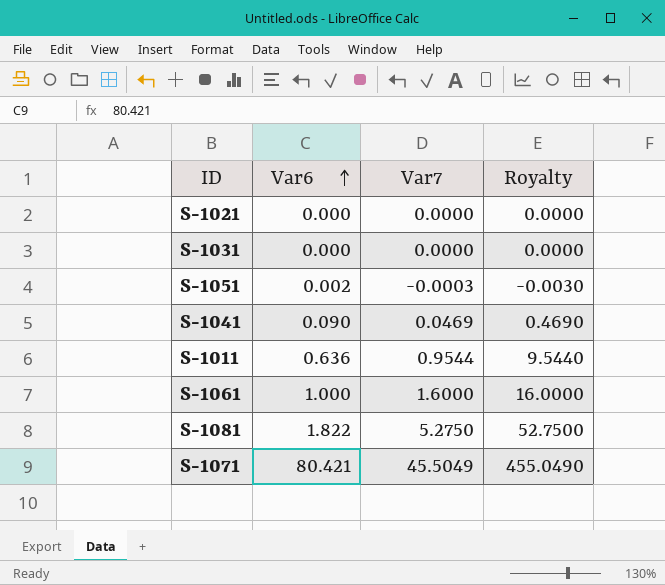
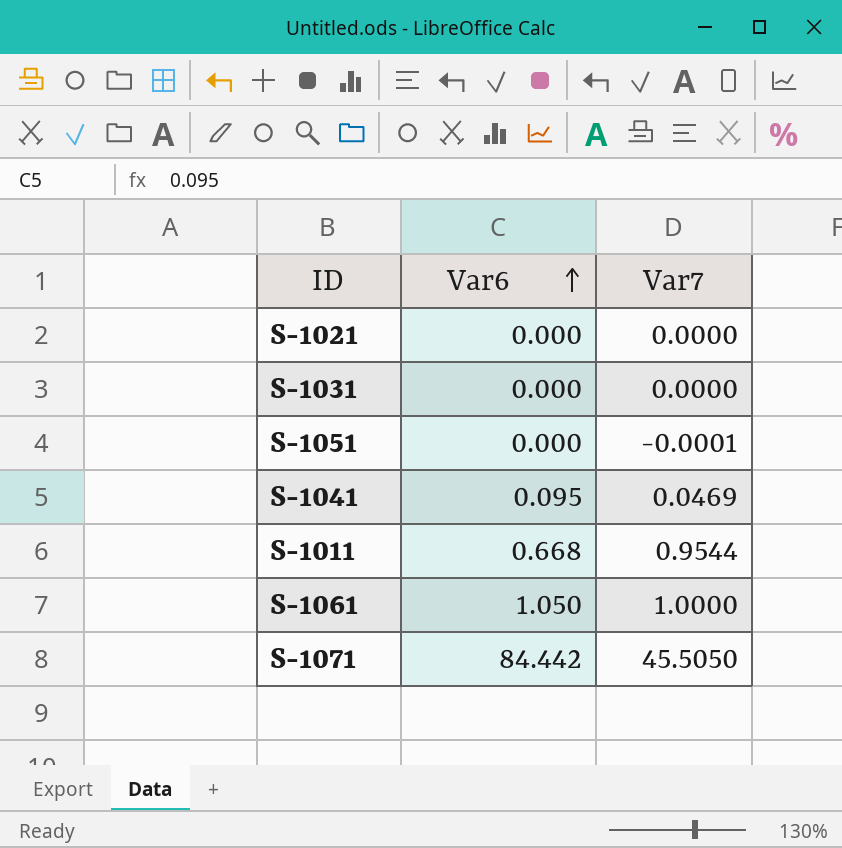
column Royalty | formula: [Var7] * 10 -> none
row S-1081: 1.822 | 5.2750 | 52.7500 -> none
S-1051 | Var6: 0.002 -> 0.000
S-1051 | Var7: -0.0003 -> -0.0001
S-1041 | Var6: 0.090 -> 0.095
S-1011 | Var6: 0.636 -> 0.668
S-1061 | Var6: 1.000 -> 1.050
S-1061 | Var7: 1.6000 -> 1.0000
S-1071 | Var6: 80.421 -> 84.442
S-1071 | Var7: 45.5049 -> 45.5050

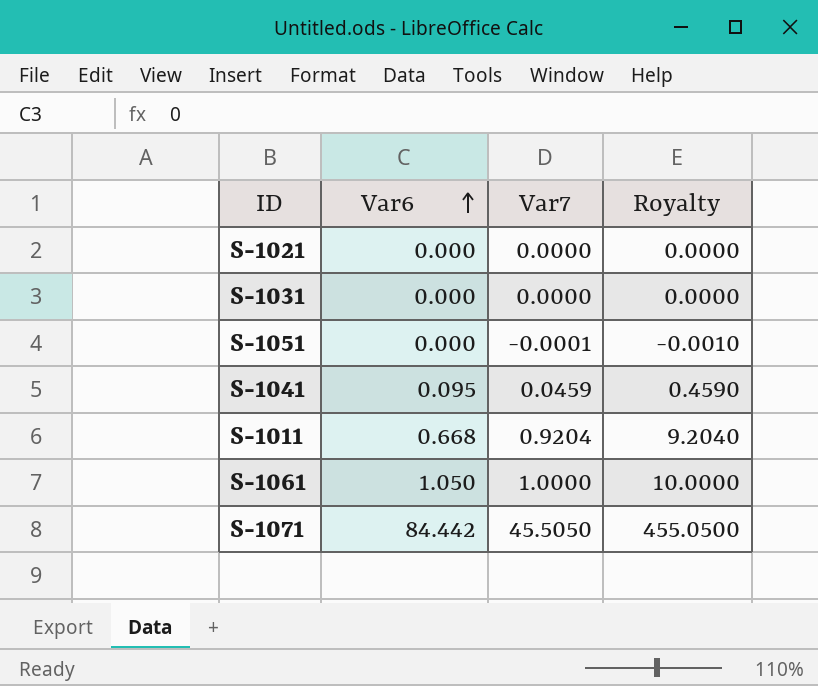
column Royalty | formula: none -> [Var7] * 10
S-1041 | Var7: 0.0469 -> 0.0459
S-1011 | Var7: 0.9544 -> 0.9204

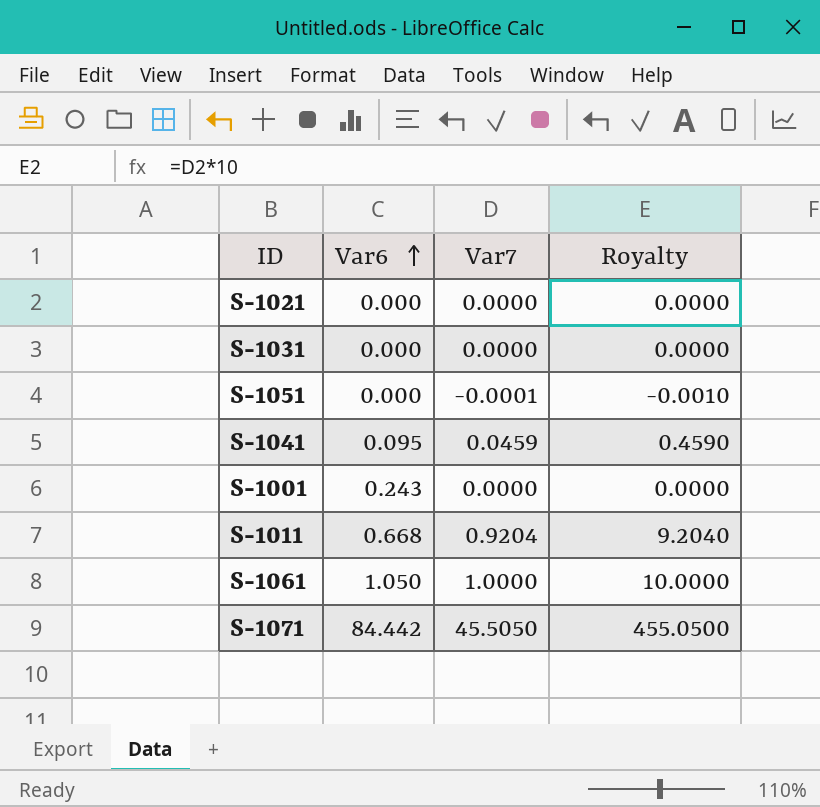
row S-1001: none -> 0.243 | 0.0000 | 0.0000

